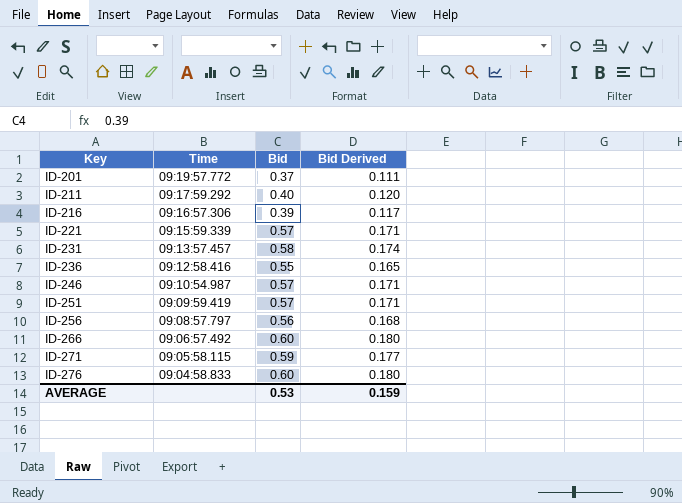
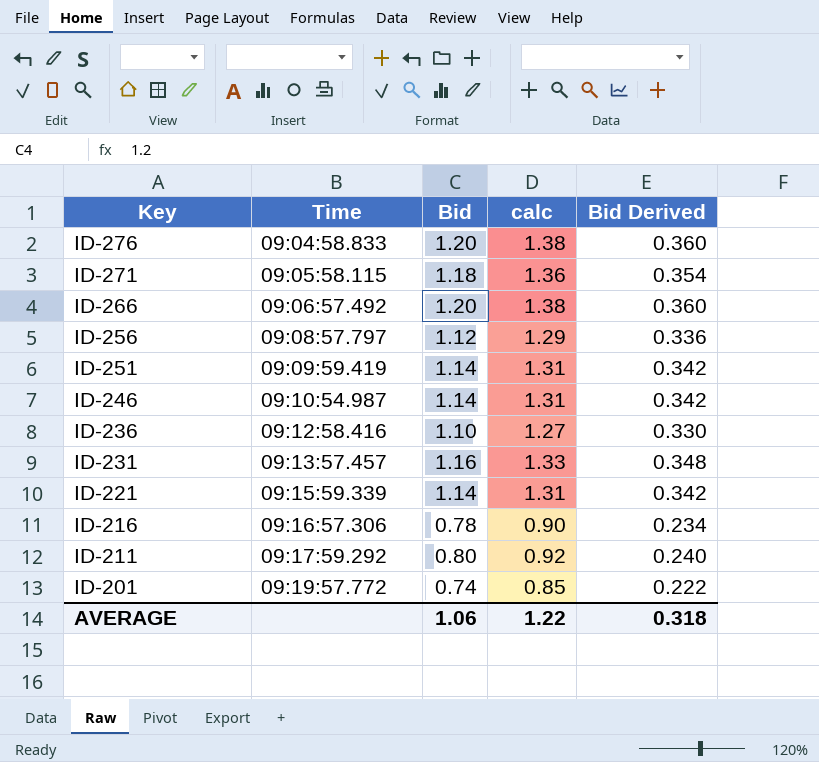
row order: Key ascending -> Key descending
column calc | formula: none -> [Bid] * 1.15
ID-276 | Bid: 0.60 -> 1.20
ID-276 | Bid Derived: 0.180 -> 0.360
ID-271 | Bid: 0.59 -> 1.18
ID-271 | Bid Derived: 0.177 -> 0.354
ID-266 | Bid: 0.60 -> 1.20
ID-266 | Bid Derived: 0.180 -> 0.360
ID-256 | Bid: 0.56 -> 1.12
ID-256 | Bid Derived: 0.168 -> 0.336
ID-251 | Bid: 0.57 -> 1.14
ID-251 | Bid Derived: 0.171 -> 0.342
ID-246 | Bid: 0.57 -> 1.14
ID-246 | Bid Derived: 0.171 -> 0.342
ID-236 | Bid: 0.55 -> 1.10
ID-236 | Bid Derived: 0.165 -> 0.330
ID-231 | Bid: 0.58 -> 1.16
ID-231 | Bid Derived: 0.174 -> 0.348
ID-221 | Bid: 0.57 -> 1.14
ID-221 | Bid Derived: 0.171 -> 0.342
ID-216 | Bid: 0.39 -> 0.78
ID-216 | Bid Derived: 0.117 -> 0.234
ID-211 | Bid: 0.40 -> 0.80
ID-211 | Bid Derived: 0.120 -> 0.240
ID-201 | Bid: 0.37 -> 0.74
ID-201 | Bid Derived: 0.111 -> 0.222
AVERAGE | Bid: 0.53 -> 1.06
AVERAGE | Bid Derived: 0.159 -> 0.318

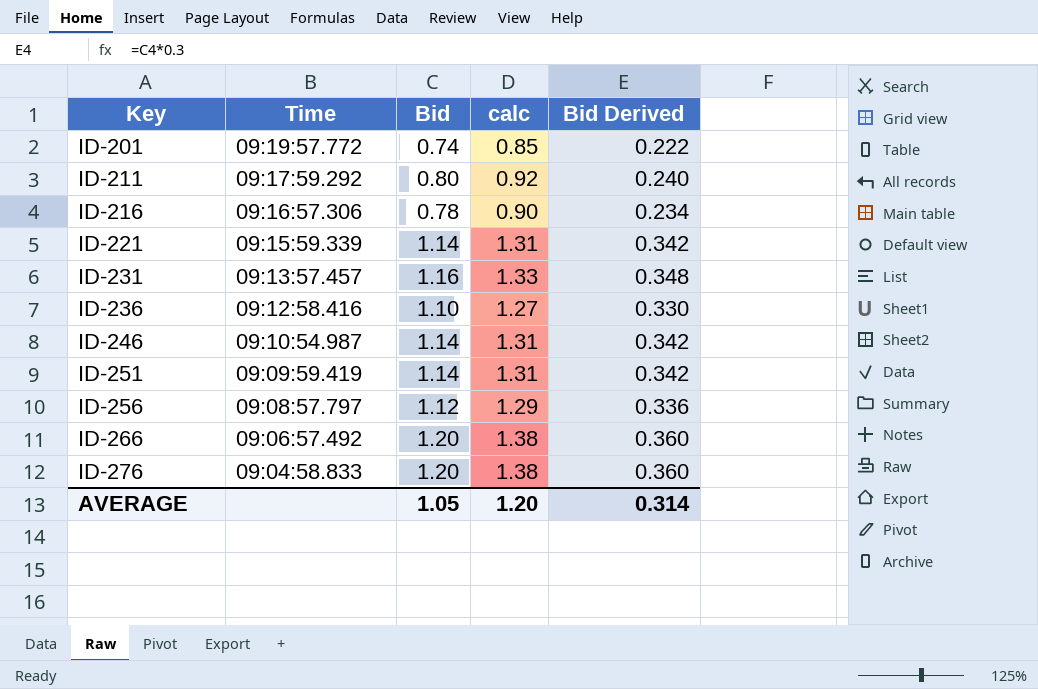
row order: Key descending -> Key ascending
row ID-271: 09:05:58.115 | 1.18 | 1.36 | 0.354 -> none
AVERAGE | Bid: 1.06 -> 1.05
AVERAGE | calc: 1.22 -> 1.20
AVERAGE | Bid Derived: 0.318 -> 0.314

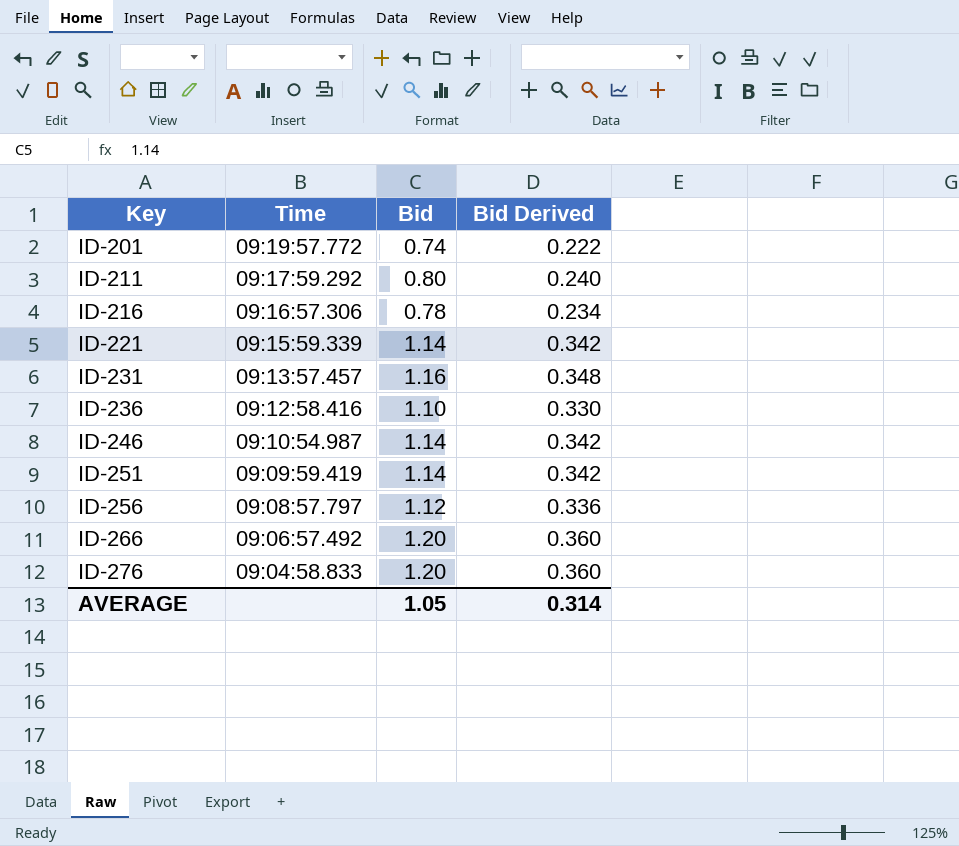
column calc | formula: [Bid] * 1.15 -> none

